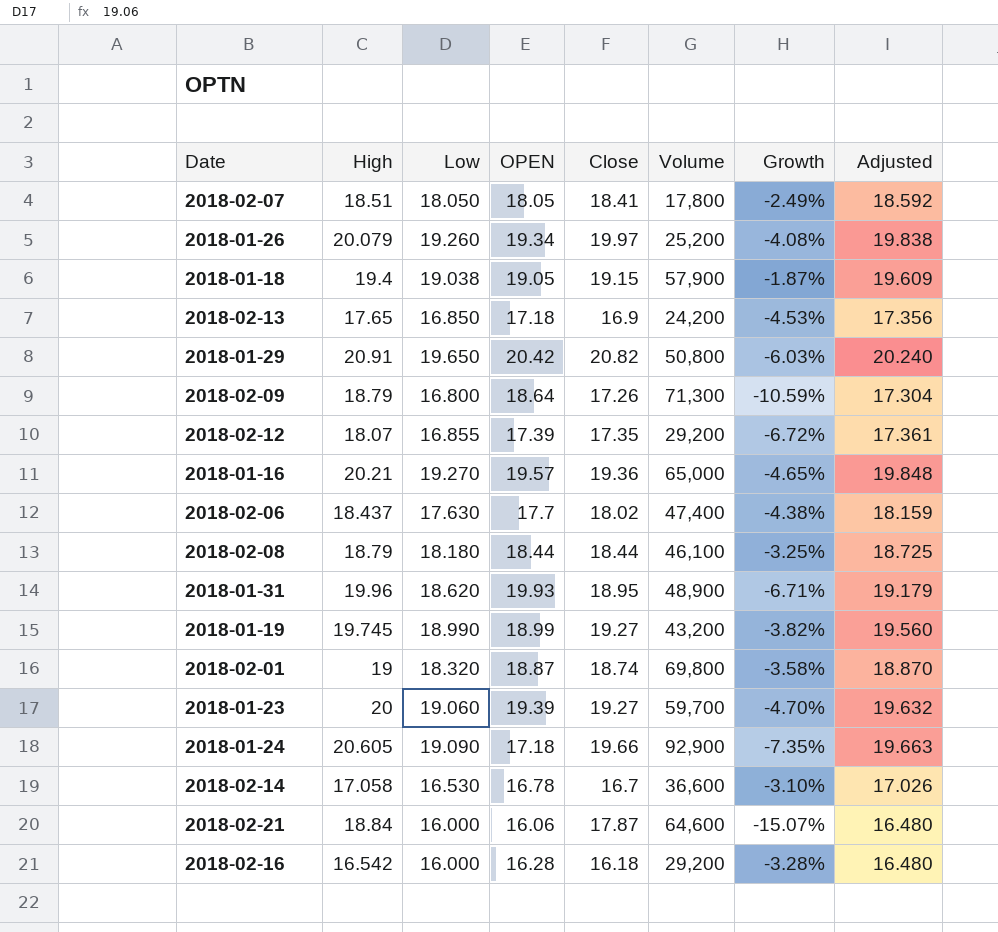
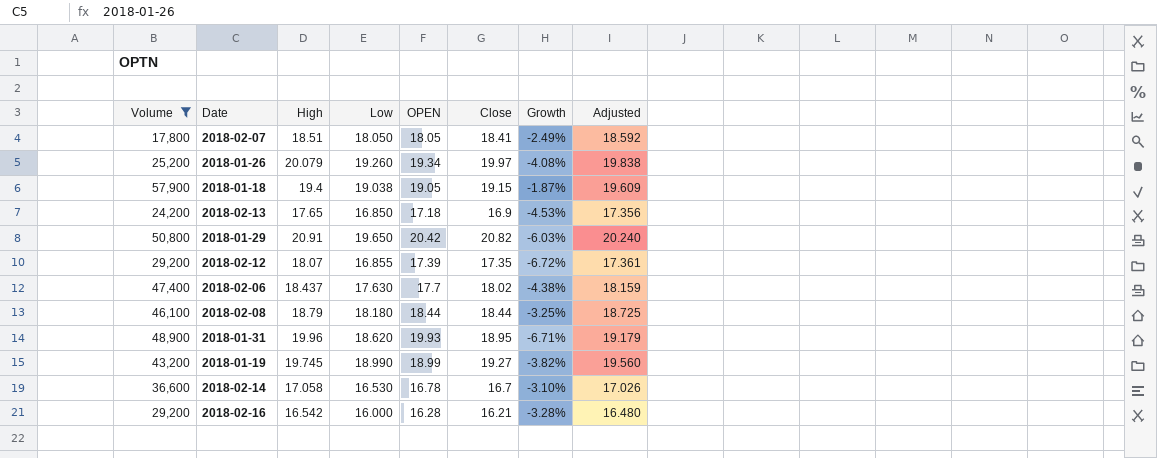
filter: none -> Volume <= 57,900
column Volume | position: 6 -> 1
2018-02-16 | Close: 16.18 -> 16.21

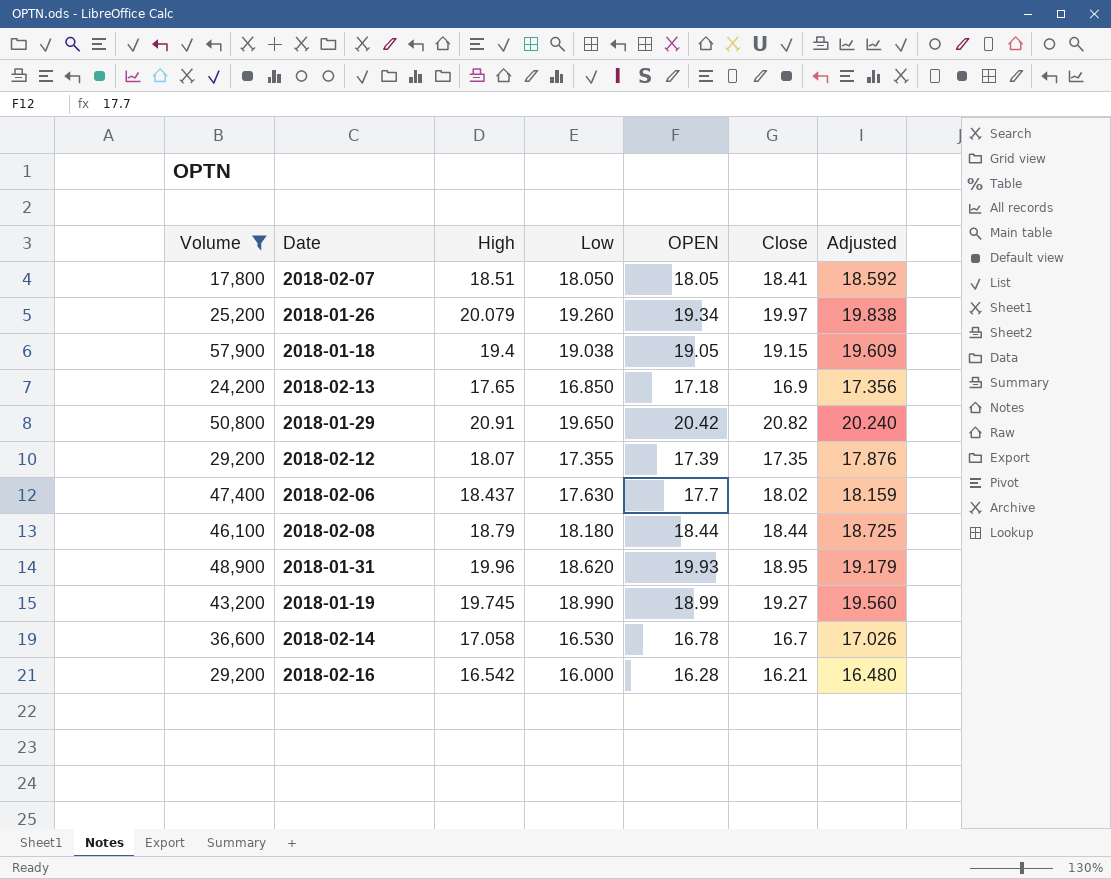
column Growth | formula: ([Low] - [High]) / [High] -> none
2018-02-12 | Low: 16.855 -> 17.355
2018-02-12 | Adjusted: 17.361 -> 17.876

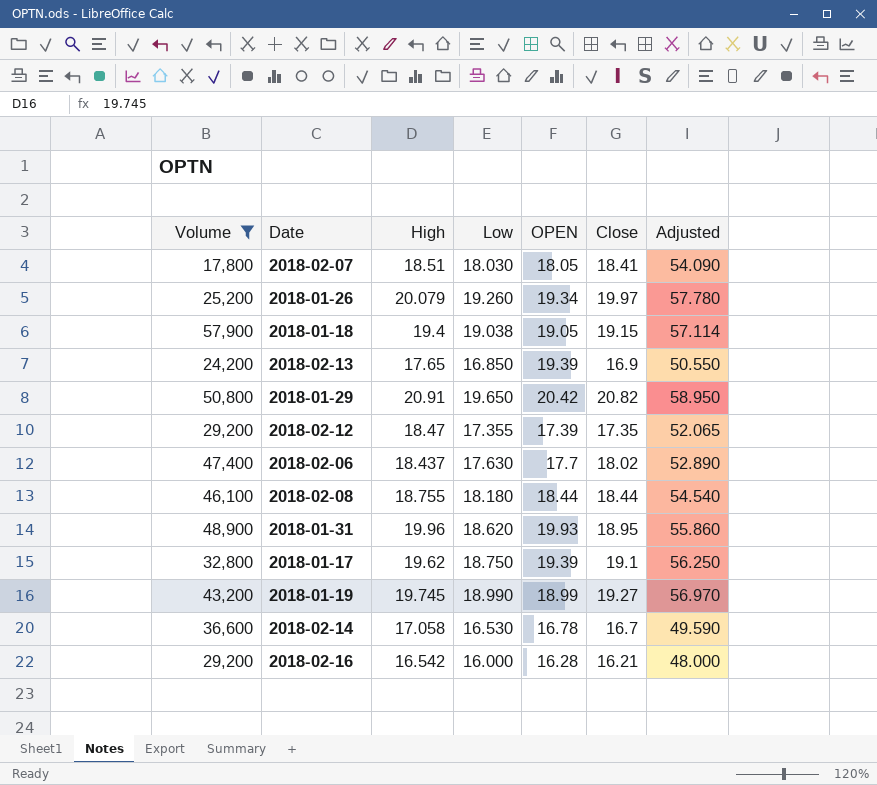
column Adjusted | formula: [Low] * 1.03 -> [Low] * 3
2018-02-07 | Low: 18.050 -> 18.030
2018-02-13 | OPEN: 17.18 -> 19.39
2018-02-12 | High: 18.07 -> 18.47
2018-02-08 | High: 18.79 -> 18.755
row 2018-01-17: none -> 32,800 | 19.62 | 18.750 | 19.39 | 19.1 | 56.250

